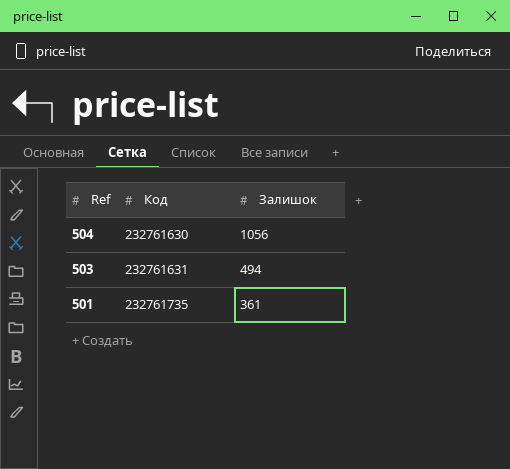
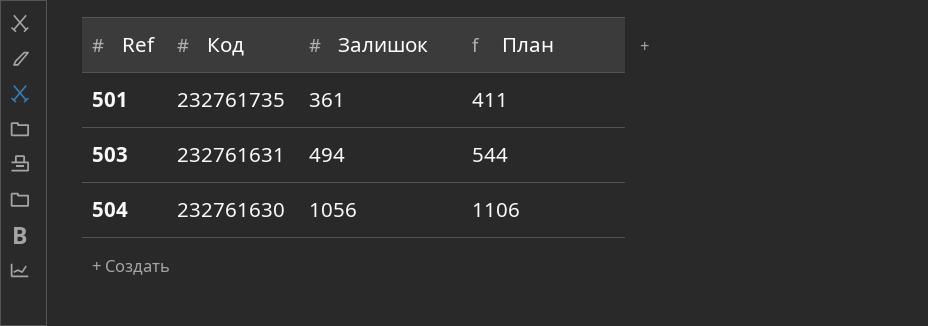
row order: Ref descending -> Ref ascending
column План | formula: none -> [Залишок] + 50

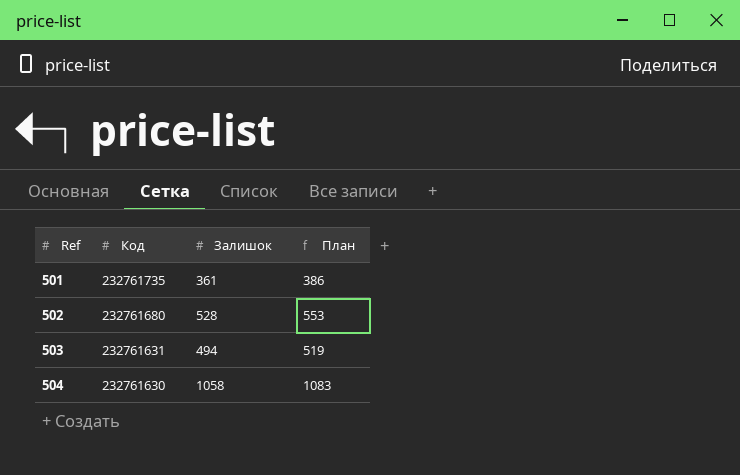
column План | formula: [Залишок] + 50 -> [Залишок] + 25
row 502: none -> 232761680 | 528 | 553
504 | Залишок: 1056 -> 1058

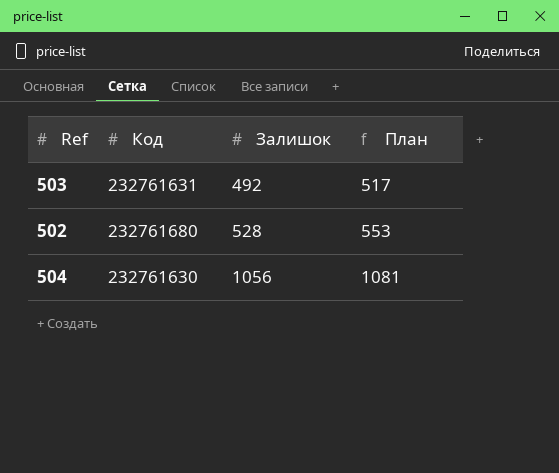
row order: Ref ascending -> Залишок ascending
row 501: 232761735 | 361 | 386 -> none
503 | Залишок: 494 -> 492
503 | План: 519 -> 517
504 | Залишок: 1058 -> 1056
504 | План: 1083 -> 1081

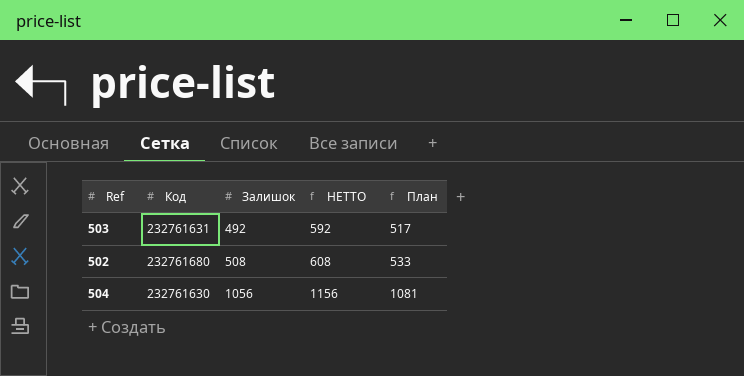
column НЕТТО | formula: none -> [Залишок] + 100
502 | Залишок: 528 -> 508
502 | План: 553 -> 533

